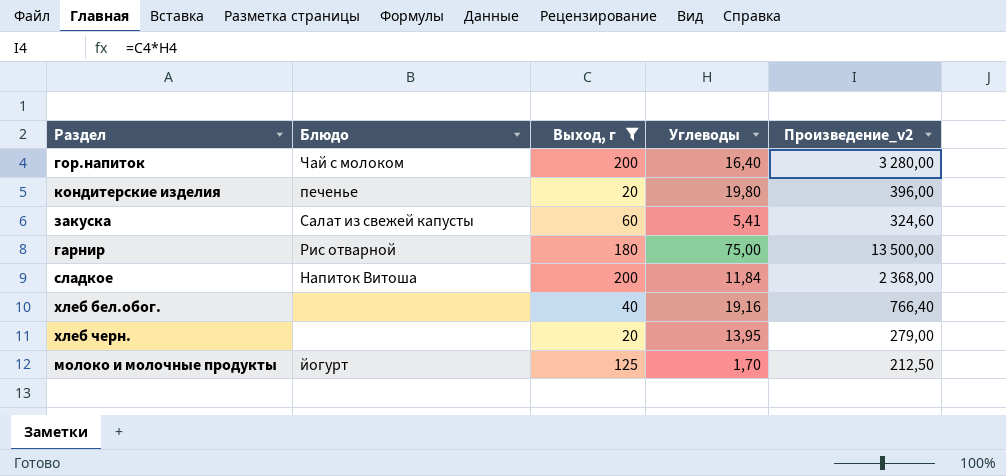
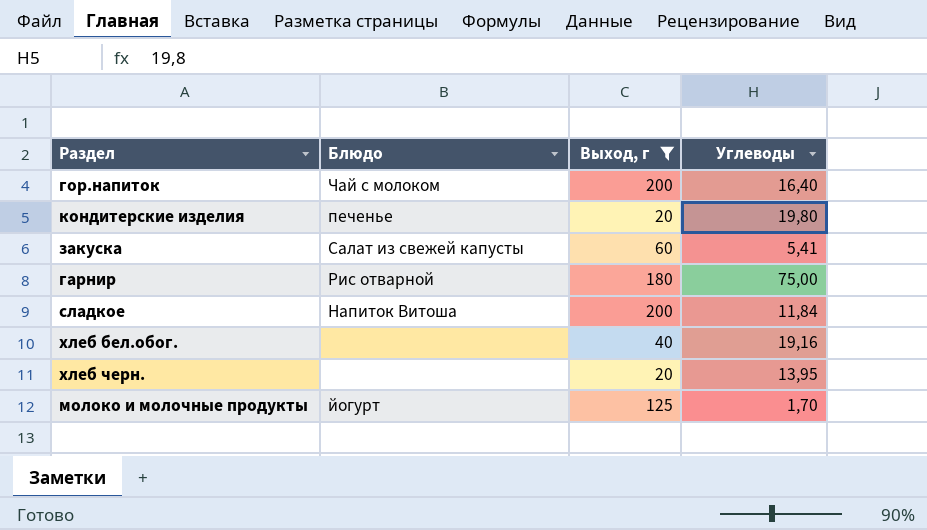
column Произведение_v2 | formula: [Выход, г] * [Углеводы] -> none

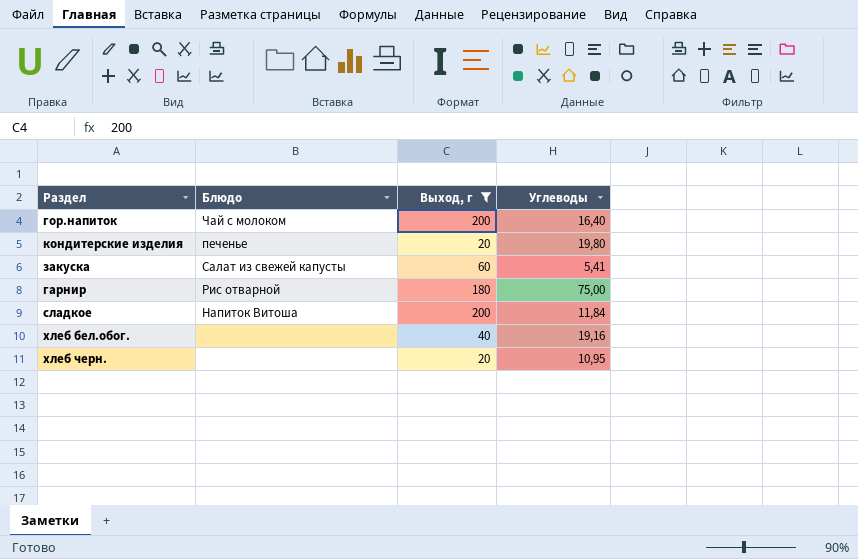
row молоко и молочные продукты: йогурт | 125 | 1,70 -> none
хлеб черн. | Углеводы: 13,95 -> 10,95

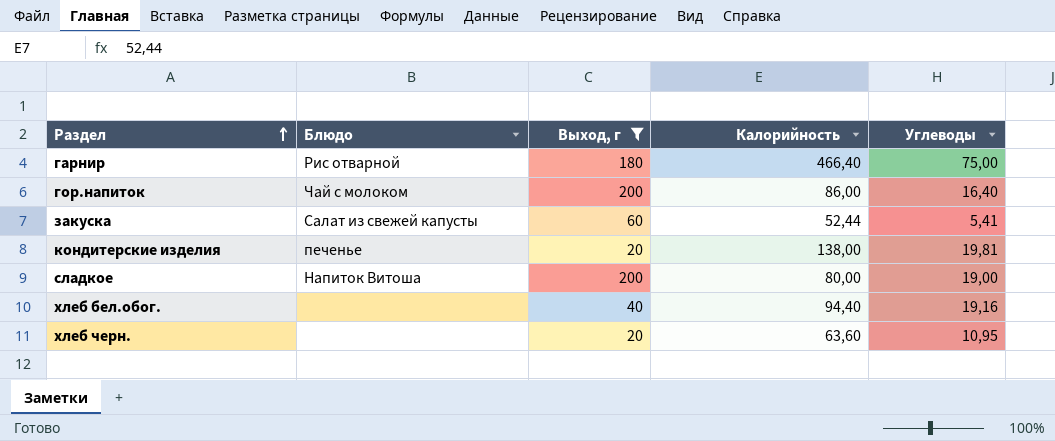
row order: none -> Раздел ascending
column Калорийность | position: none -> 4
кондитерские изделия | Углеводы: 19,80 -> 19,81
сладкое | Углеводы: 11,84 -> 19,00

